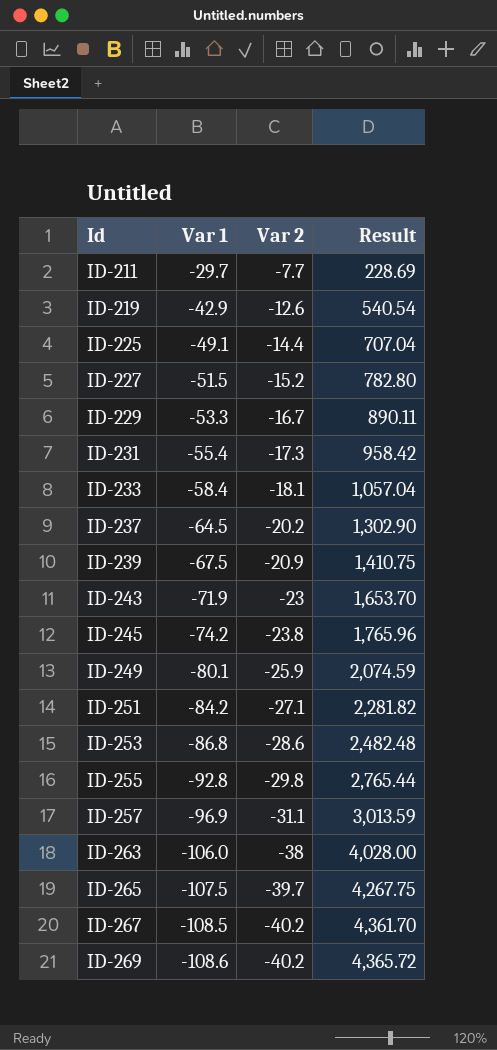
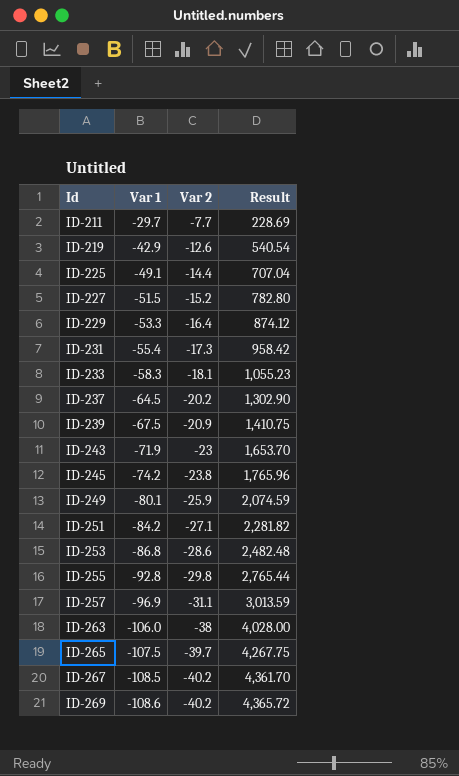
ID-229 | Var 2: -16.7 -> -16.4
ID-229 | Result: 890.11 -> 874.12
ID-233 | Var 1: -58.4 -> -58.3
ID-233 | Result: 1,057.04 -> 1,055.23

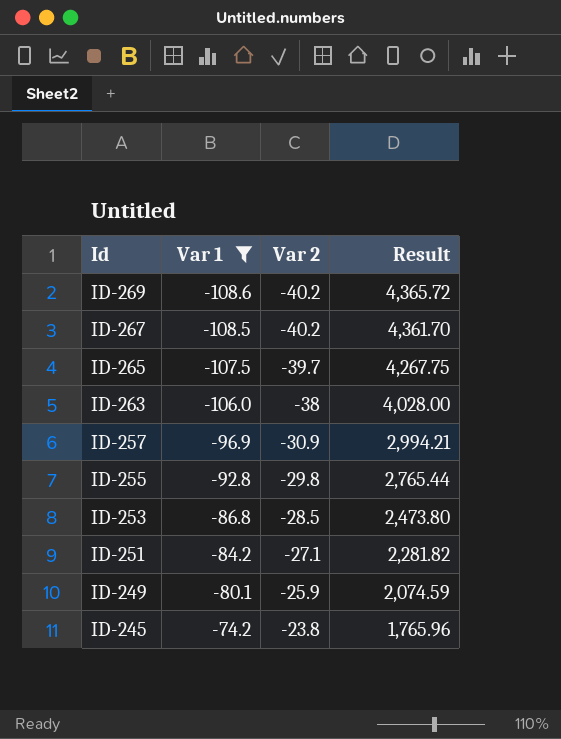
filter: none -> Var 1 <= -74.2
row order: Id ascending -> Id descending
ID-257 | Var 2: -31.1 -> -30.9
ID-257 | Result: 3,013.59 -> 2,994.21
ID-253 | Var 2: -28.6 -> -28.5
ID-253 | Result: 2,482.48 -> 2,473.80

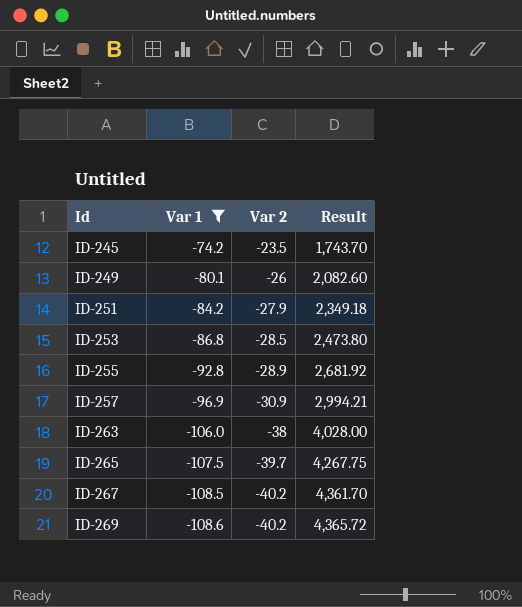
row order: Id descending -> Id ascending
ID-245 | Var 2: -23.8 -> -23.5
ID-245 | Result: 1,765.96 -> 1,743.70
ID-249 | Var 2: -25.9 -> -26
ID-249 | Result: 2,074.59 -> 2,082.60
ID-251 | Var 2: -27.1 -> -27.9
ID-251 | Result: 2,281.82 -> 2,349.18
ID-255 | Var 2: -29.8 -> -28.9
ID-255 | Result: 2,765.44 -> 2,681.92

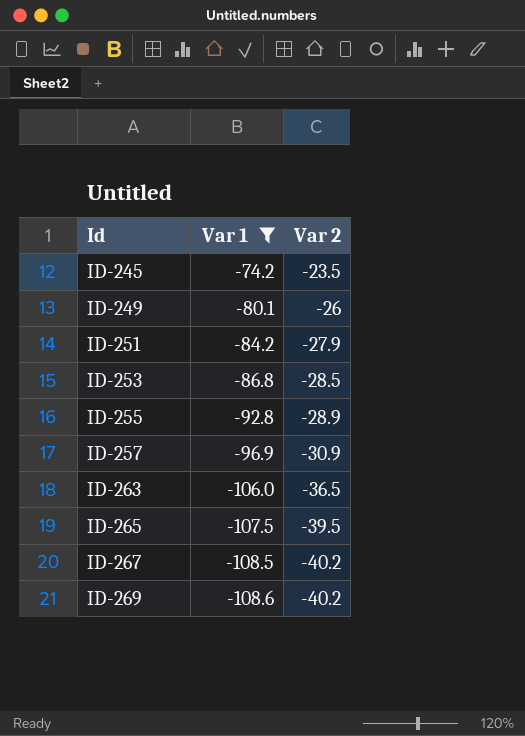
column Result | formula: [Var 1] * [Var 2] -> none
ID-263 | Var 2: -38 -> -36.5
ID-265 | Var 2: -39.7 -> -39.5

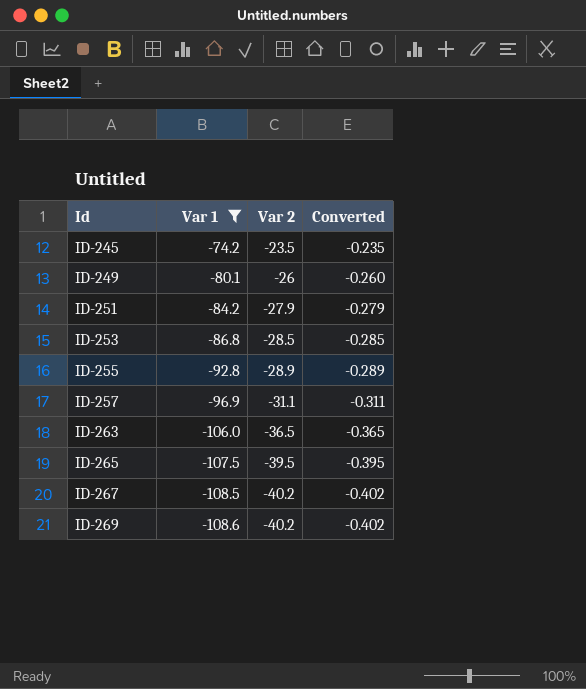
column Converted | formula: none -> [Var 2] * 0.01
ID-257 | Var 2: -30.9 -> -31.1

